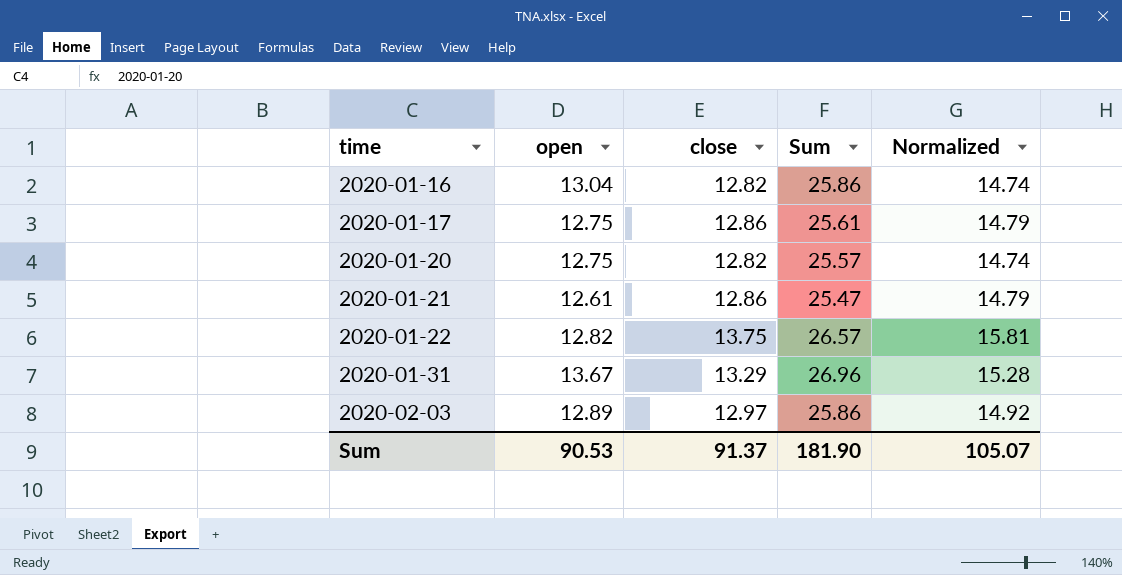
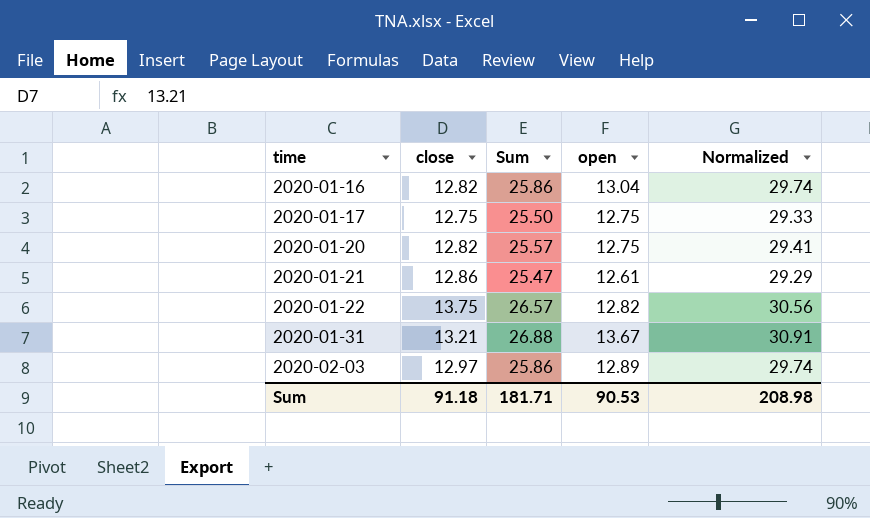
column open | position: 2 -> 4
column Normalized | formula: [close] * 1.15 -> [Sum] * 1.15
2020-01-17 | close: 12.86 -> 12.75
2020-01-17 | Sum: 25.61 -> 25.50
2020-01-31 | close: 13.29 -> 13.21
2020-01-31 | Sum: 26.96 -> 26.88
Sum | close: 91.37 -> 91.18
Sum | Sum: 181.90 -> 181.71
Sum | Normalized: 105.07 -> 208.98

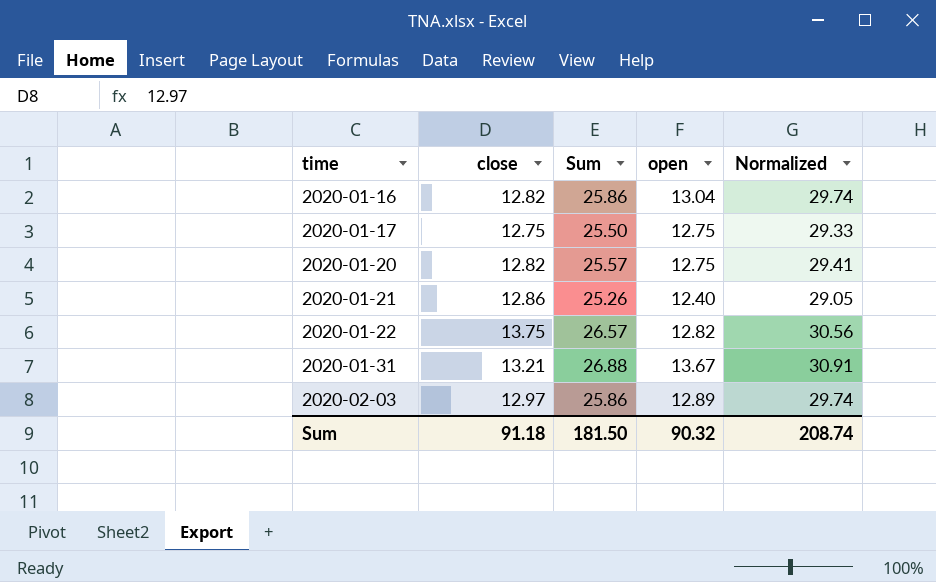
2020-01-21 | Sum: 25.47 -> 25.26
2020-01-21 | open: 12.61 -> 12.40
2020-01-21 | Normalized: 29.29 -> 29.05
Sum | Sum: 181.71 -> 181.50
Sum | open: 90.53 -> 90.32
Sum | Normalized: 208.98 -> 208.74

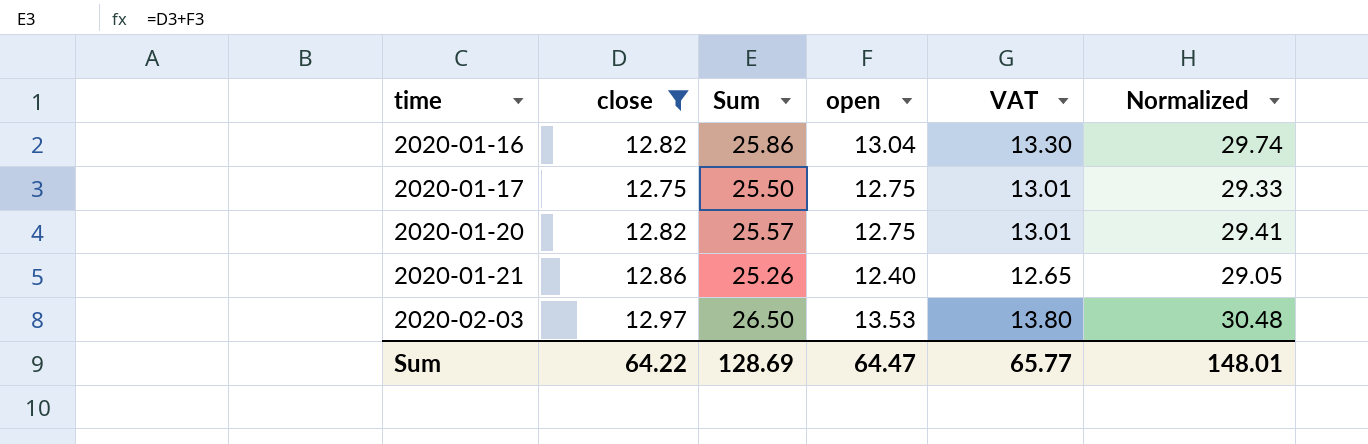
filter: none -> close <= 12.97
column VAT | formula: none -> [open] * 1.02
2020-02-03 | Sum: 25.86 -> 26.50
2020-02-03 | open: 12.89 -> 13.53
2020-02-03 | Normalized: 29.74 -> 30.48
Sum | close: 91.18 -> 64.22
Sum | Sum: 181.50 -> 128.69
Sum | open: 90.32 -> 64.47
Sum | Normalized: 208.74 -> 148.01

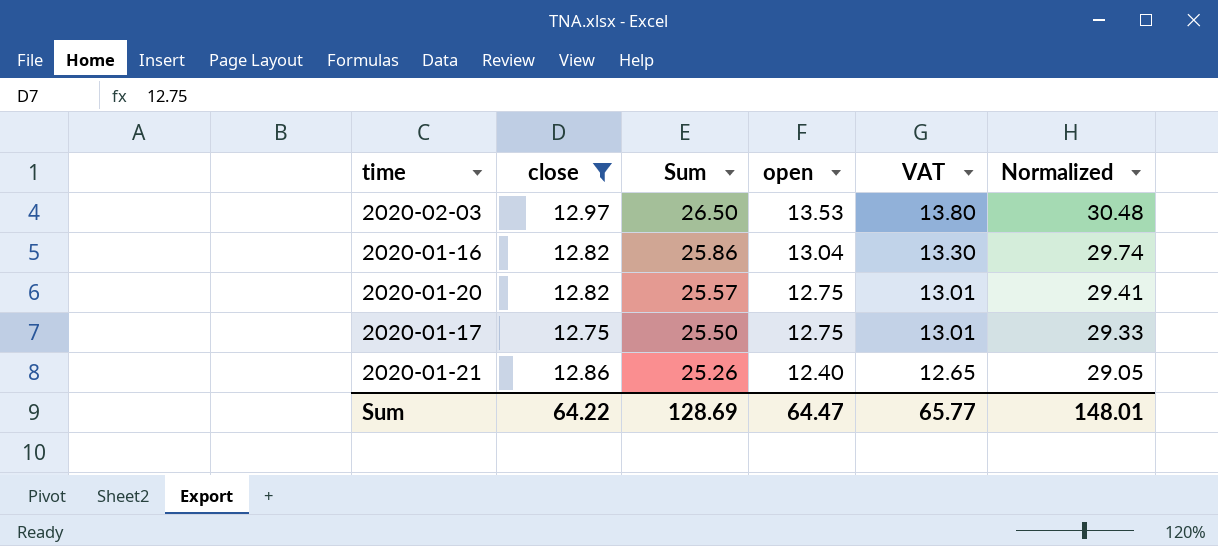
row order: time ascending -> Sum descending

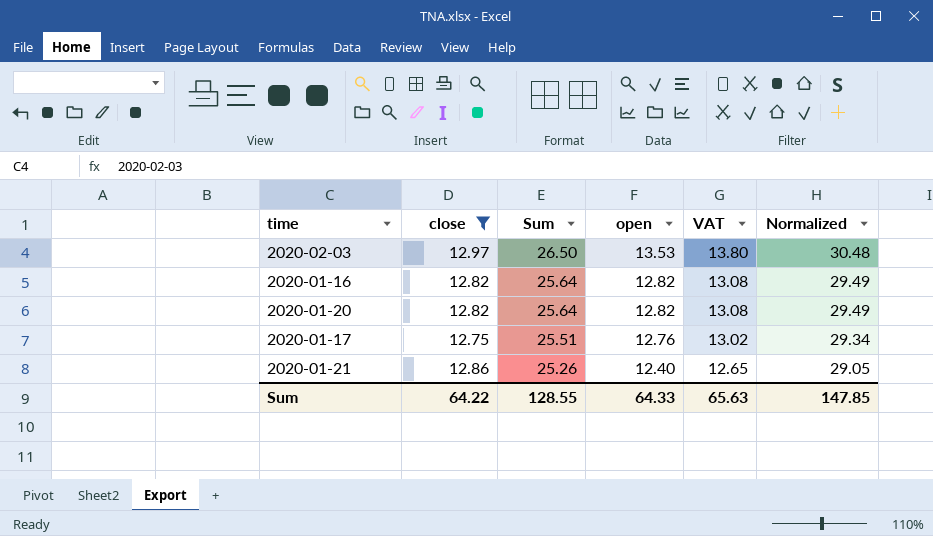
2020-01-16 | Sum: 25.86 -> 25.64
2020-01-16 | open: 13.04 -> 12.82
2020-01-16 | VAT: 13.30 -> 13.08
2020-01-16 | Normalized: 29.74 -> 29.49
2020-01-20 | Sum: 25.57 -> 25.64
2020-01-20 | open: 12.75 -> 12.82
2020-01-20 | VAT: 13.01 -> 13.08
2020-01-20 | Normalized: 29.41 -> 29.49
2020-01-17 | Sum: 25.50 -> 25.51
2020-01-17 | open: 12.75 -> 12.76
2020-01-17 | VAT: 13.01 -> 13.02
2020-01-17 | Normalized: 29.33 -> 29.34
Sum | Sum: 128.69 -> 128.55
Sum | open: 64.47 -> 64.33
Sum | VAT: 65.77 -> 65.63
Sum | Normalized: 148.01 -> 147.85

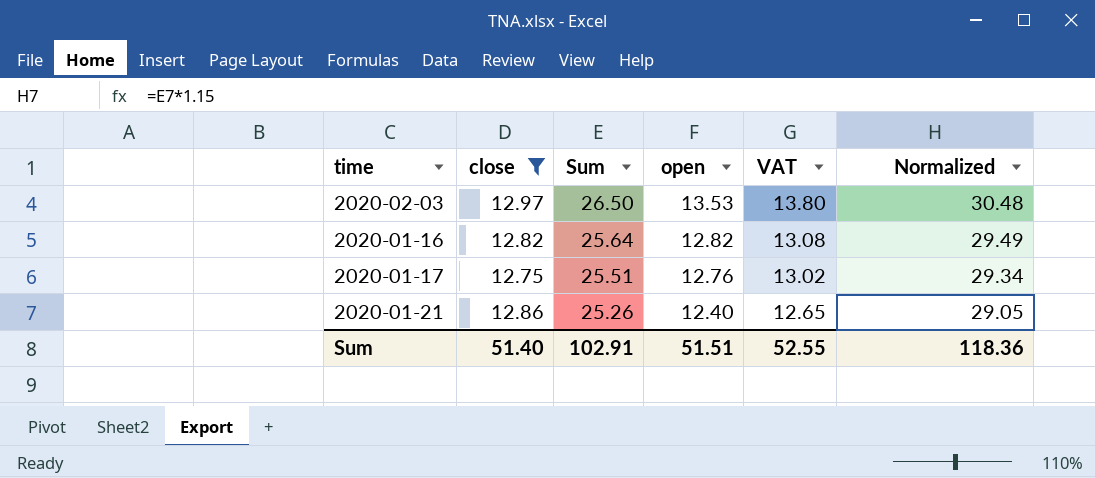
row 2020-01-20: 12.82 | 25.64 | 12.82 | 13.08 | 29.49 -> none
Sum | close: 64.22 -> 51.40
Sum | Sum: 128.55 -> 102.91
Sum | open: 64.33 -> 51.51
Sum | VAT: 65.63 -> 52.55
Sum | Normalized: 147.85 -> 118.36

